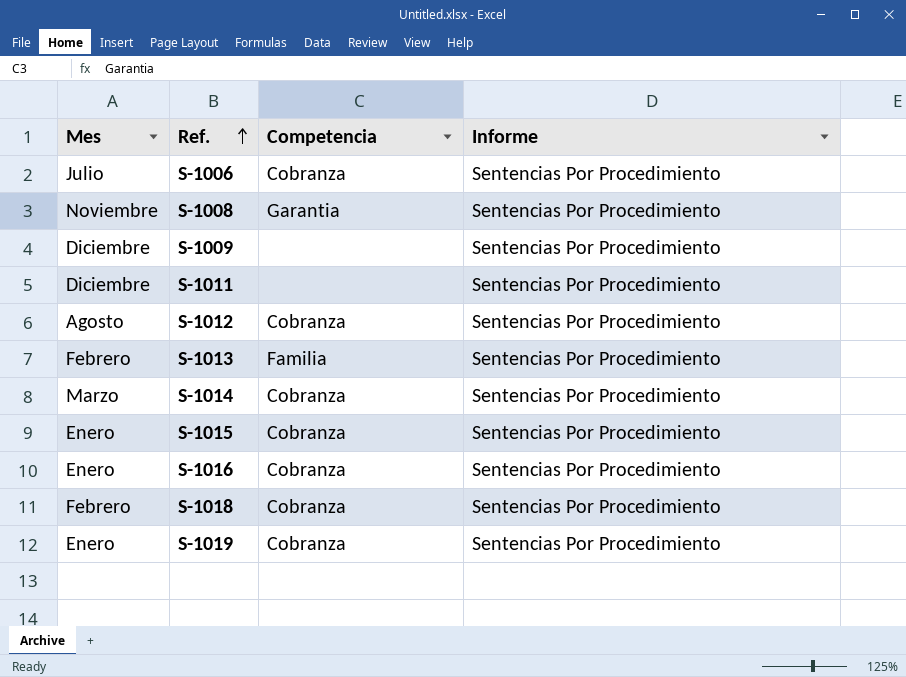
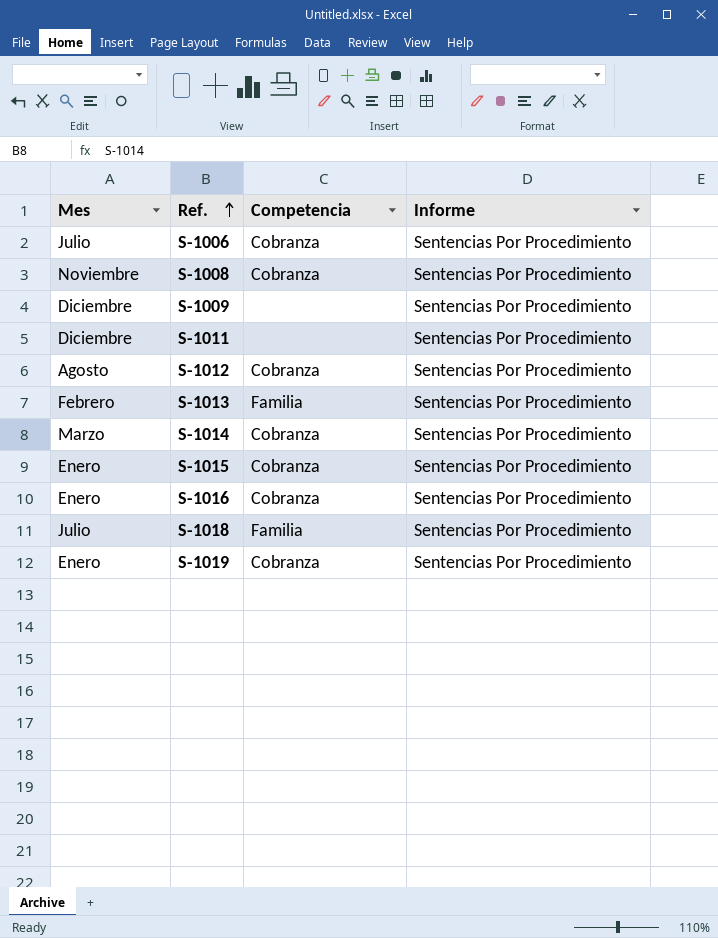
S-1008 | Competencia: Garantia -> Cobranza
S-1018 | Mes: Febrero -> Julio
S-1018 | Competencia: Cobranza -> Familia

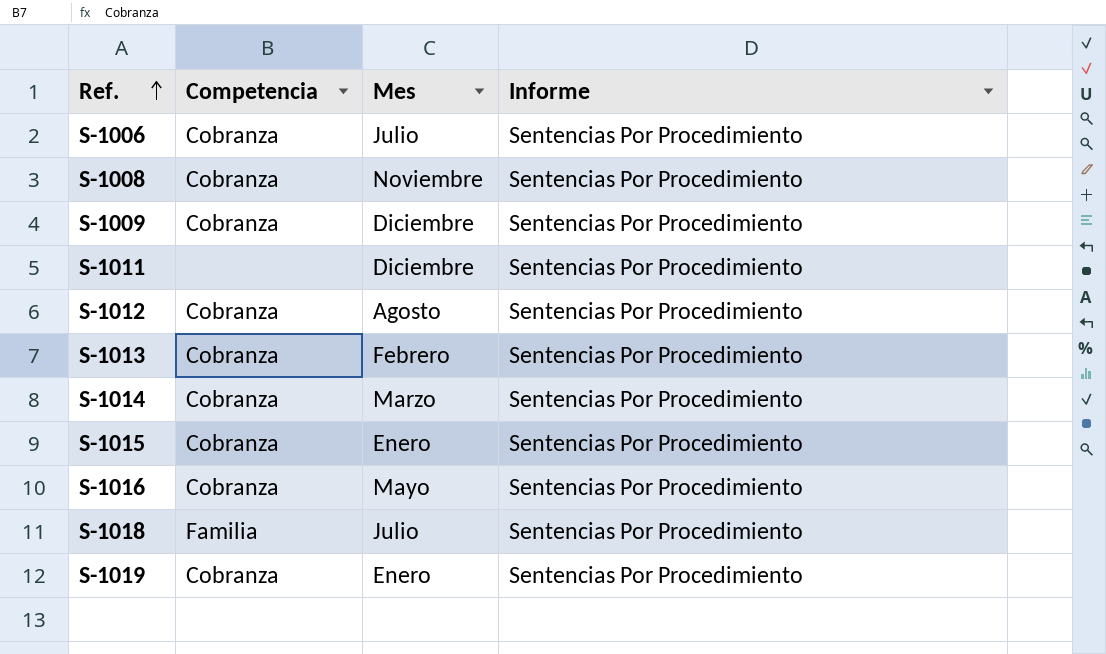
column Mes | position: 1 -> 3
S-1009 | Competencia: none -> Cobranza
S-1013 | Competencia: Familia -> Cobranza
S-1016 | Mes: Enero -> Mayo

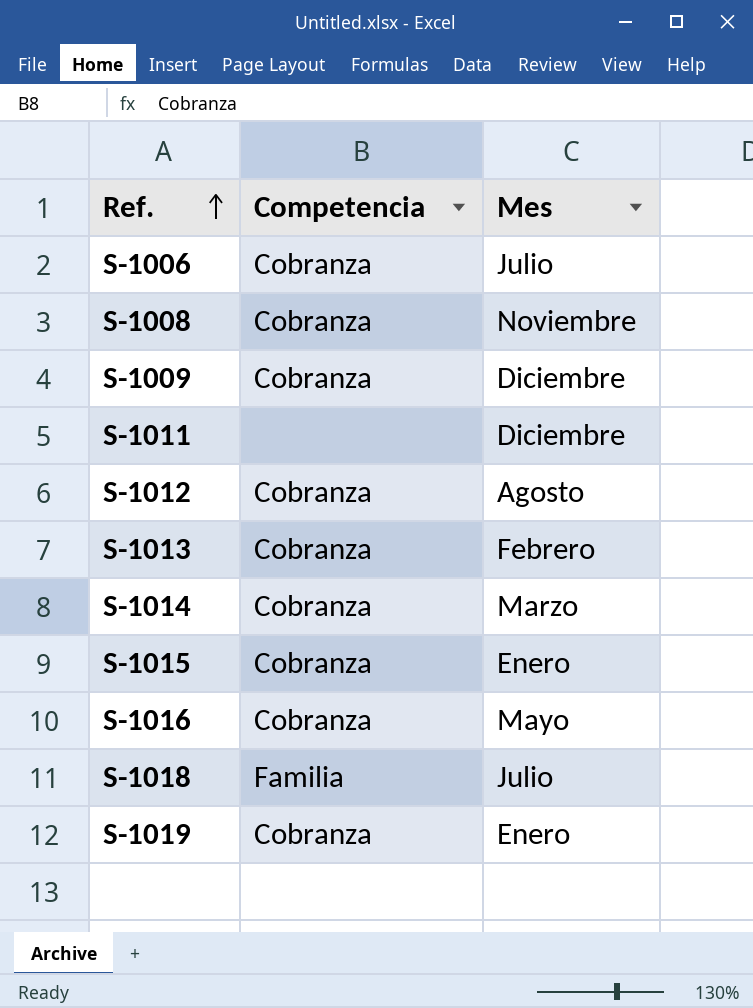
column Informe | position: 4 -> none

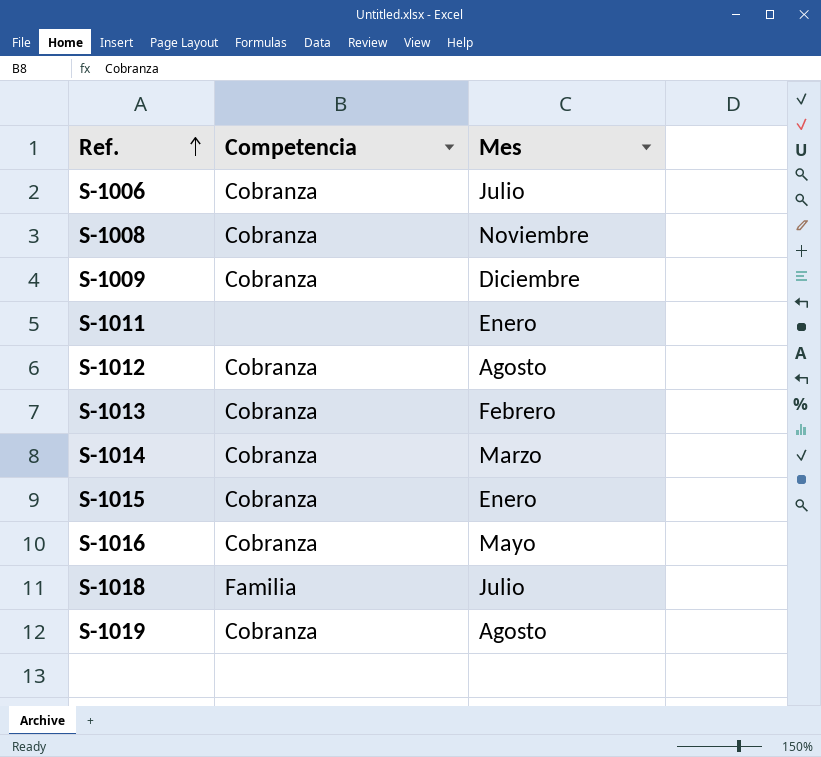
S-1011 | Mes: Diciembre -> Enero
S-1019 | Mes: Enero -> Agosto

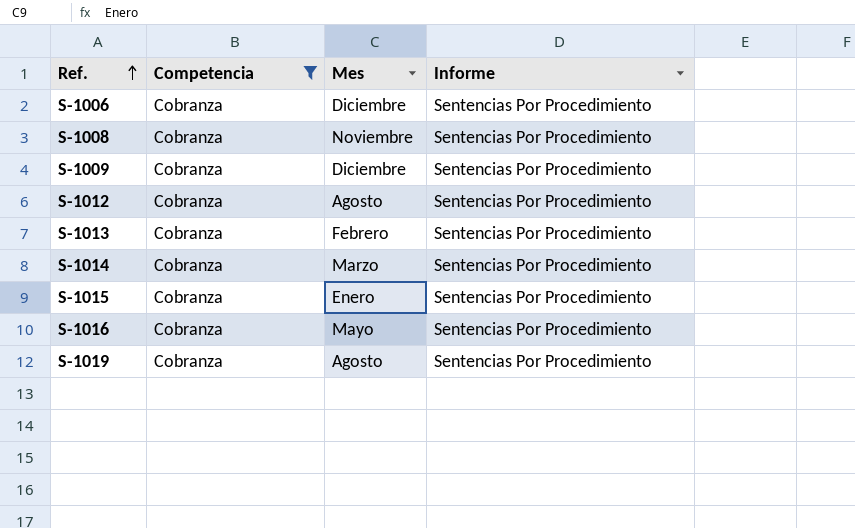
filter: none -> Competencia = Cobranza
column Informe | position: none -> 4
S-1006 | Mes: Julio -> Diciembre

